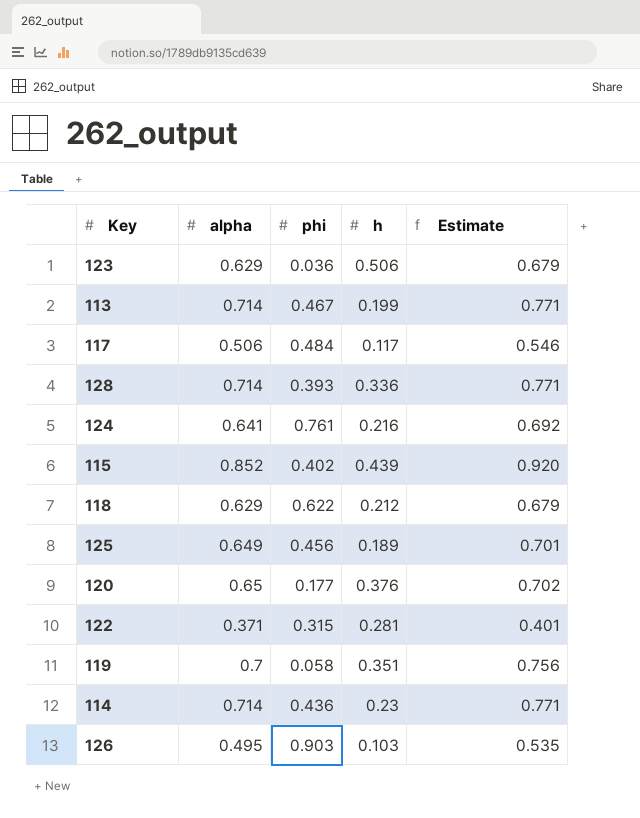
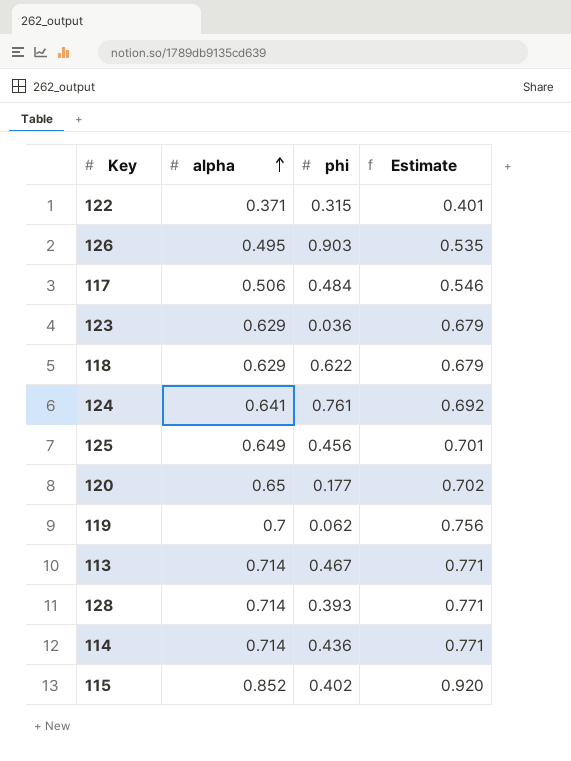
row order: none -> alpha ascending
column h | position: 4 -> none
119 | phi: 0.058 -> 0.062

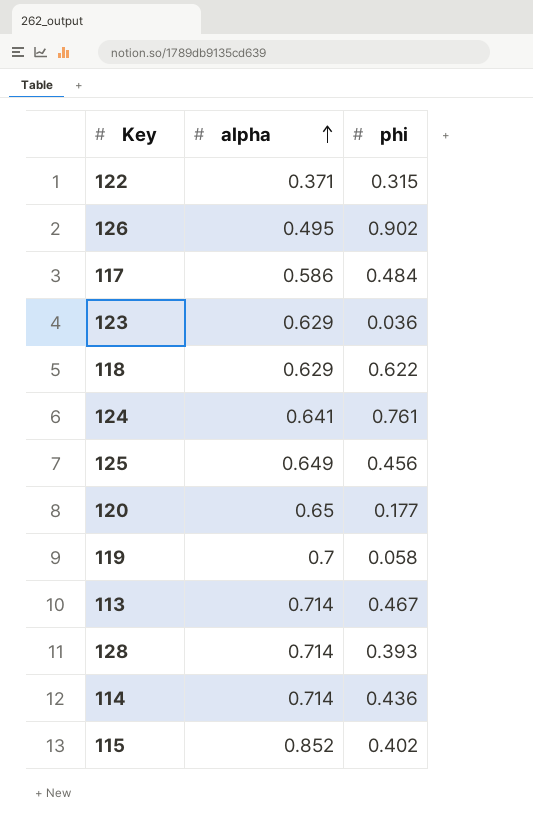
column Estimate | formula: [alpha] * 1.08 -> none
126 | phi: 0.903 -> 0.902
117 | alpha: 0.506 -> 0.586
119 | phi: 0.062 -> 0.058

